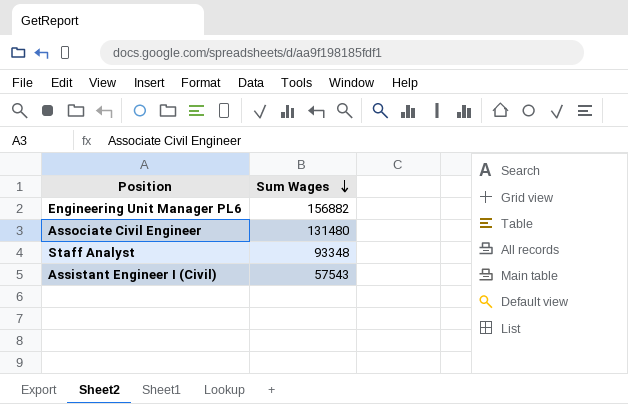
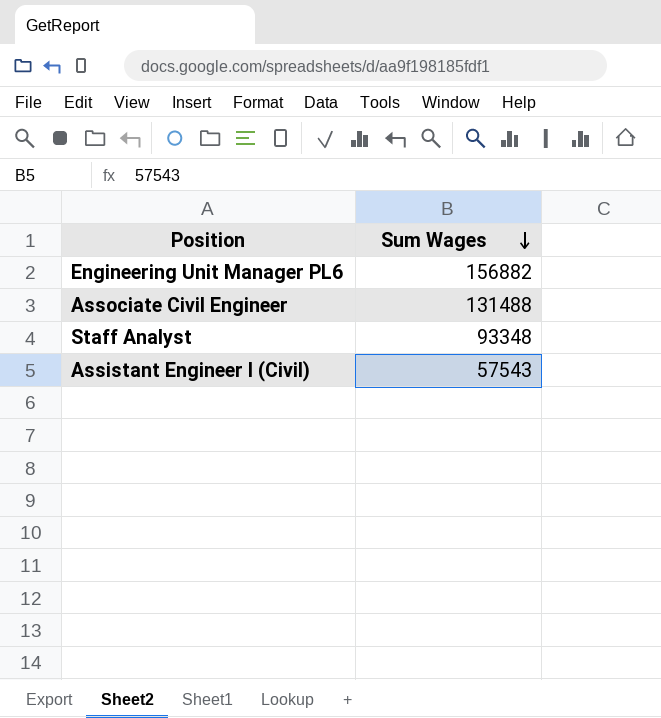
Associate Civil Engineer | Sum Wages: 131480 -> 131488

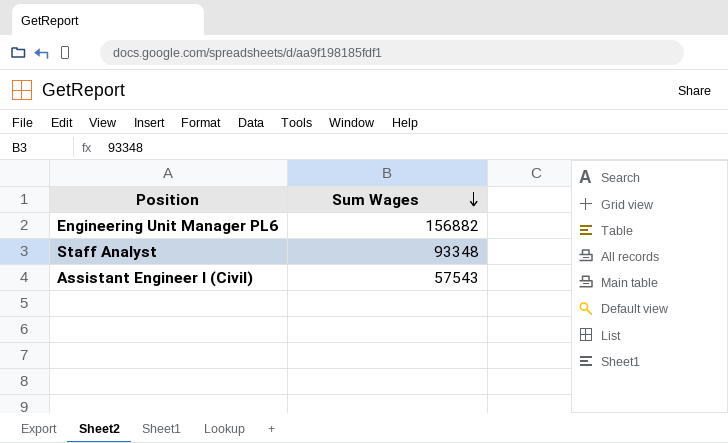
row Associate Civil Engineer: 131488 -> none

